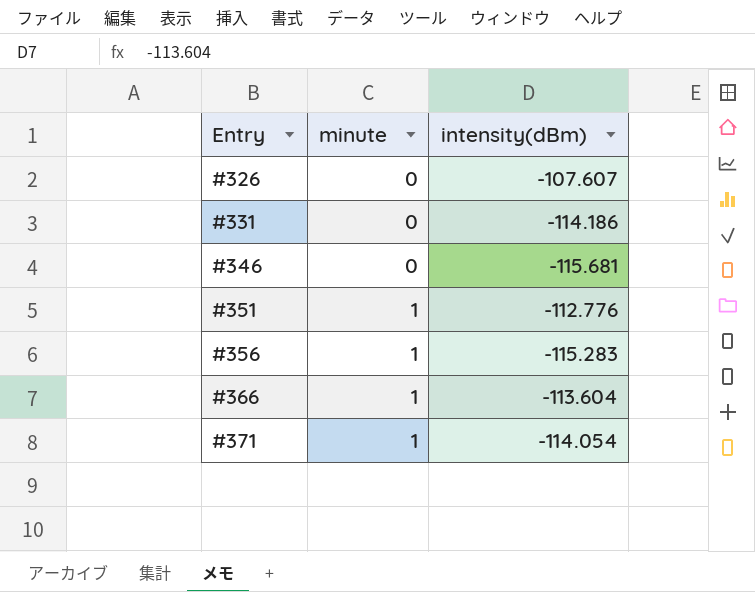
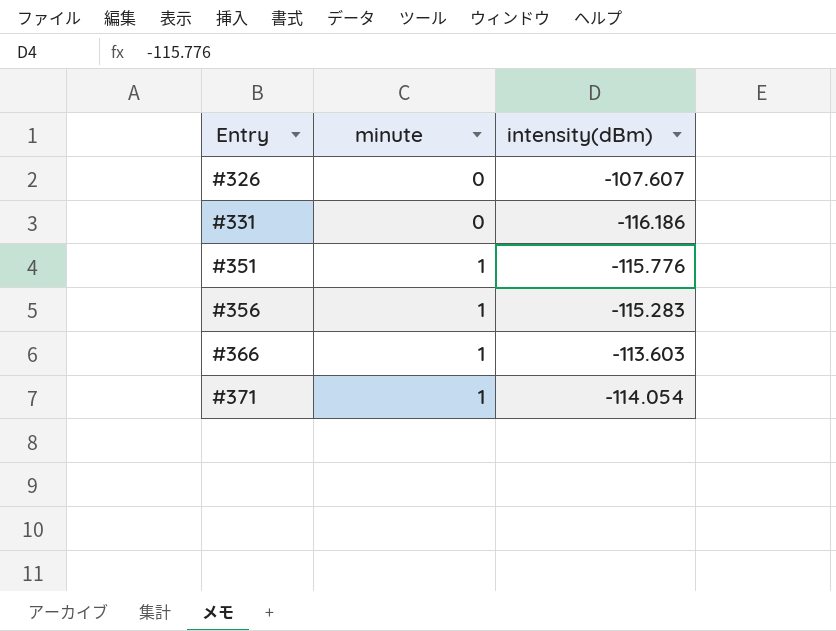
row #346: 0 | -115.681 -> none
#331 | intensity(dBm): -114.186 -> -116.186
#351 | intensity(dBm): -112.776 -> -115.776
#366 | intensity(dBm): -113.604 -> -113.603

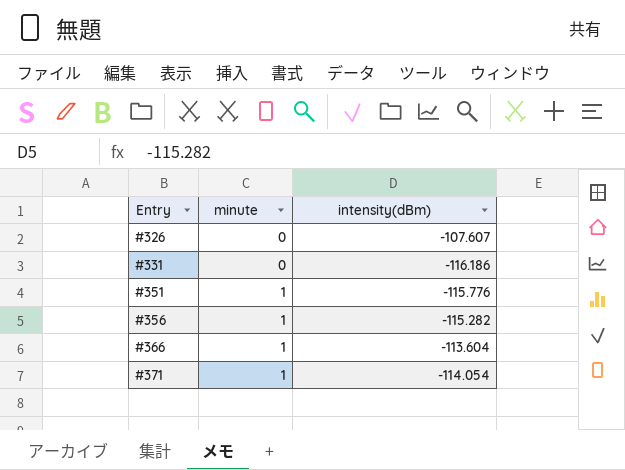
#356 | intensity(dBm): -115.283 -> -115.282
#366 | intensity(dBm): -113.603 -> -113.604

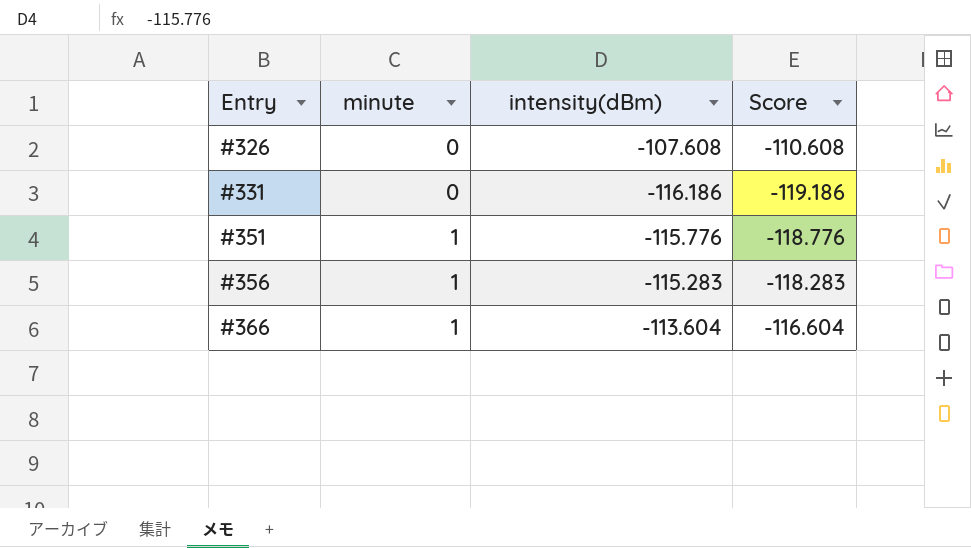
column Score | formula: none -> [intensity(dBm)] - 3
row #371: 1 | -114.054 -> none
#326 | intensity(dBm): -107.607 -> -107.608
#356 | intensity(dBm): -115.282 -> -115.283

